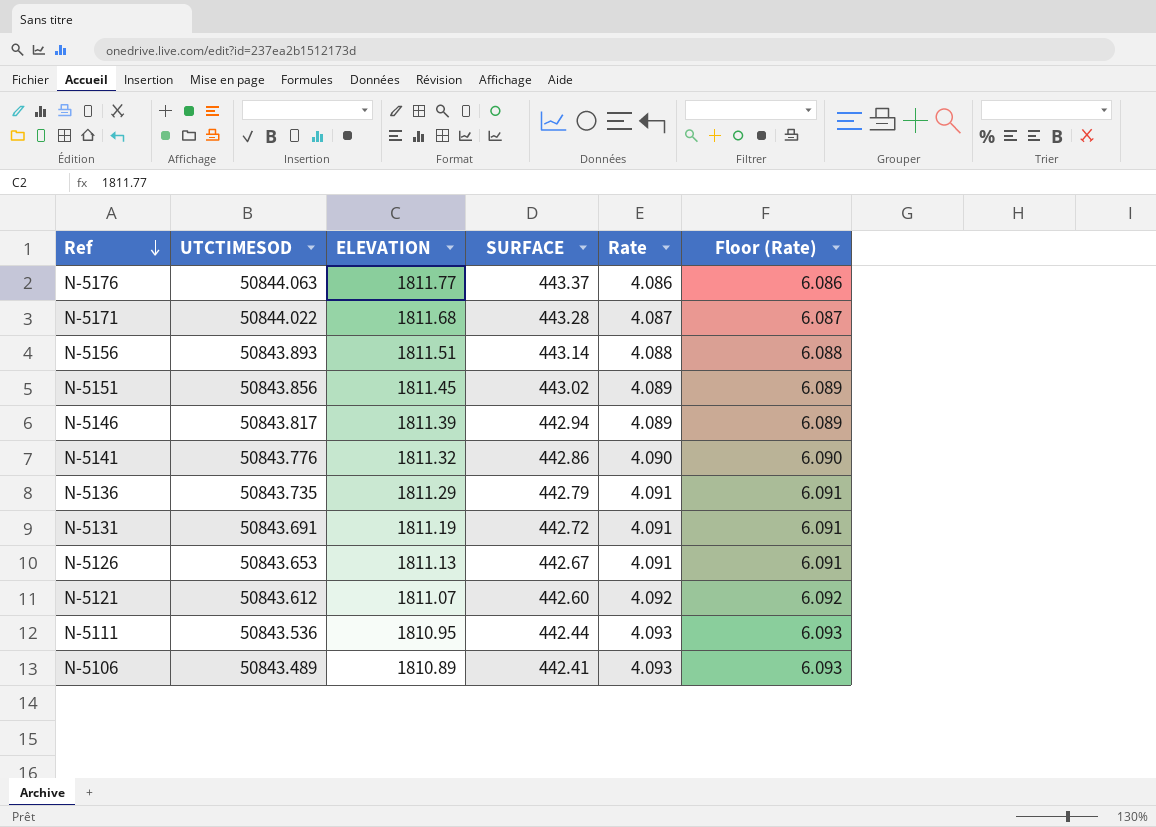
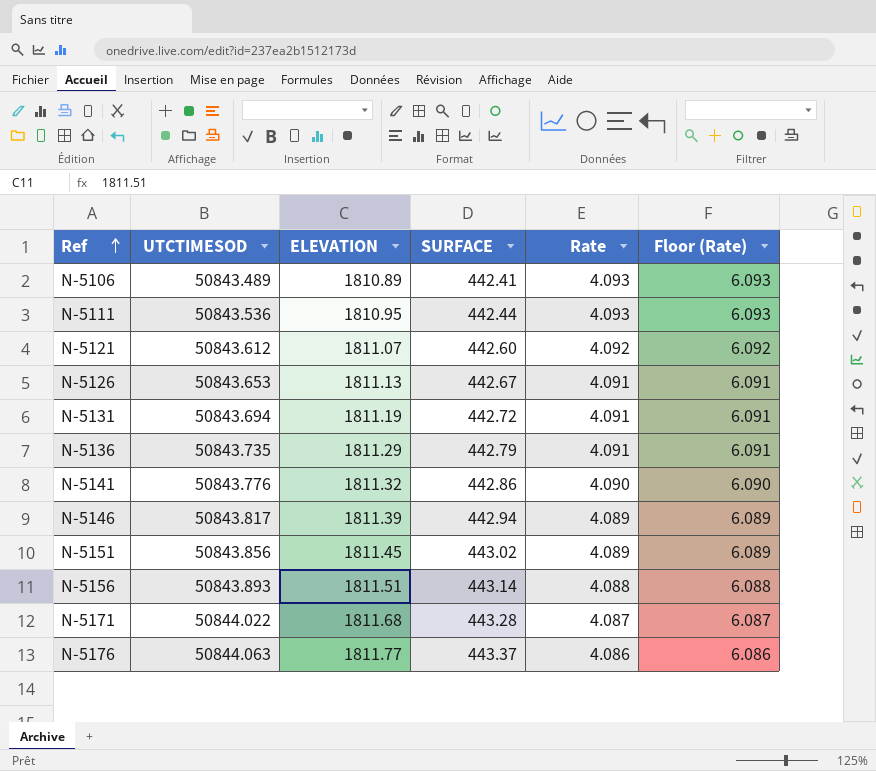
row order: Ref descending -> Ref ascending
N-5131 | UTCTIMESOD: 50843.691 -> 50843.694

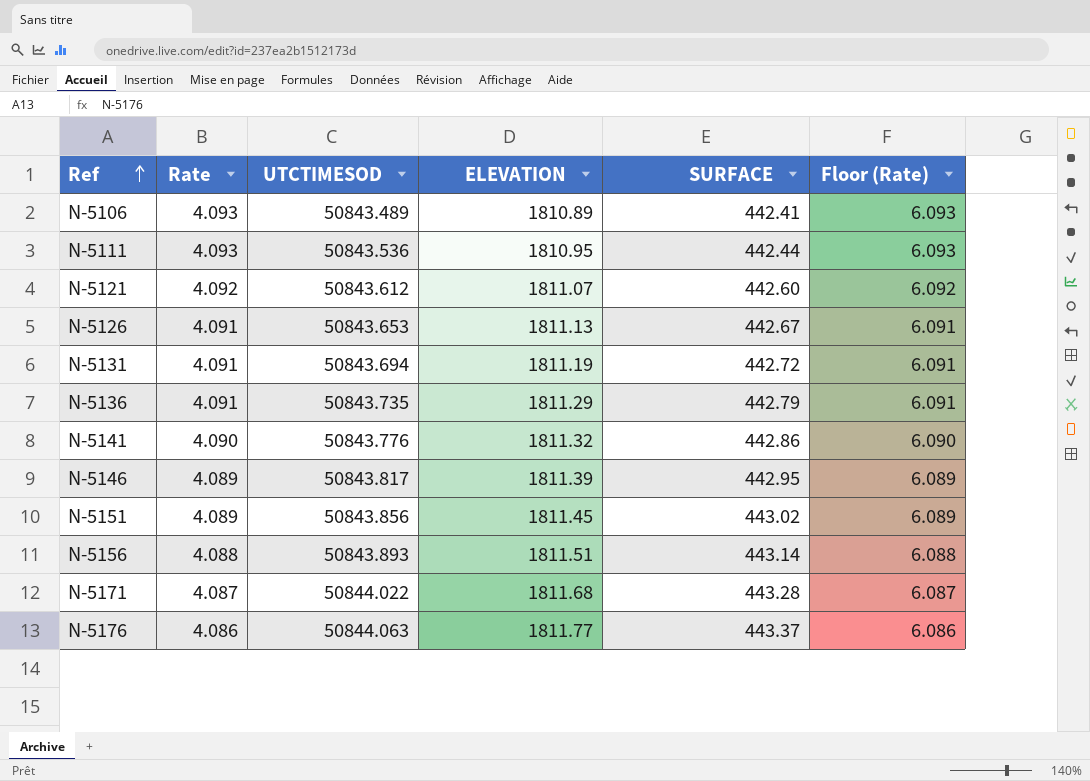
column Rate | position: 5 -> 2
N-5146 | SURFACE: 442.94 -> 442.95

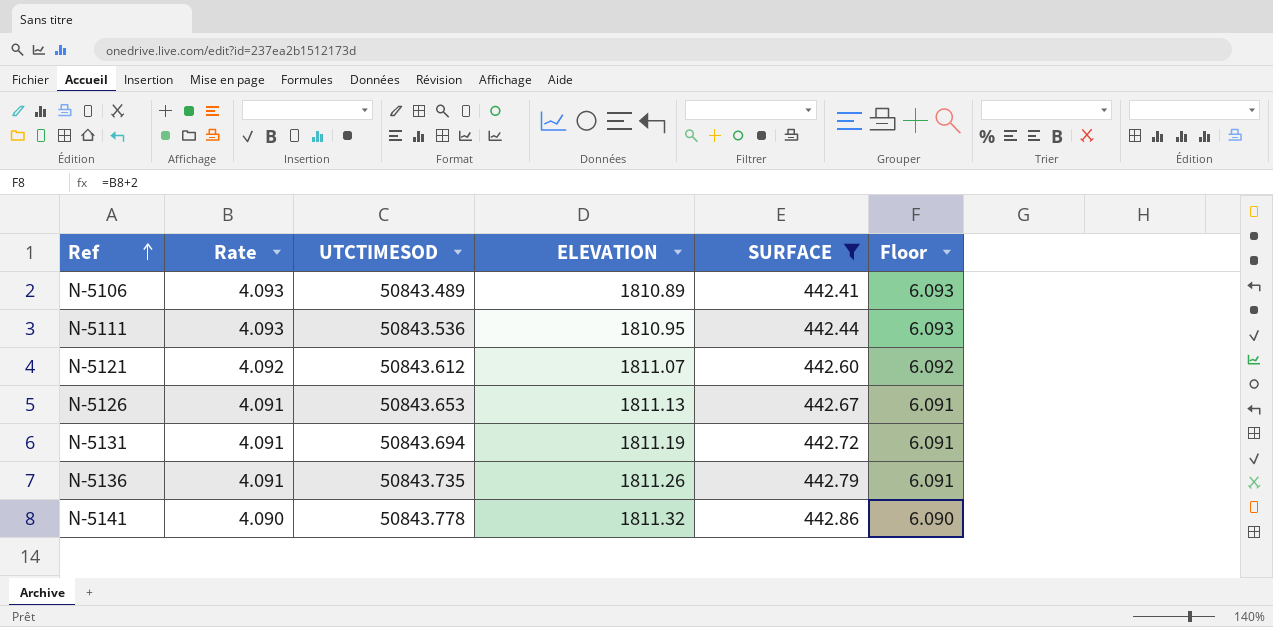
filter: none -> SURFACE <= 442.86
column name: Floor (Rate) -> Floor
N-5136 | ELEVATION: 1811.29 -> 1811.26
N-5141 | UTCTIMESOD: 50843.776 -> 50843.778

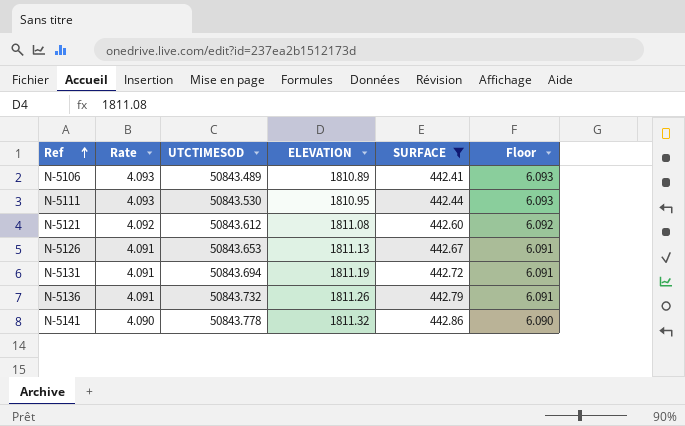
N-5111 | UTCTIMESOD: 50843.536 -> 50843.530
N-5121 | ELEVATION: 1811.07 -> 1811.08
N-5136 | UTCTIMESOD: 50843.735 -> 50843.732

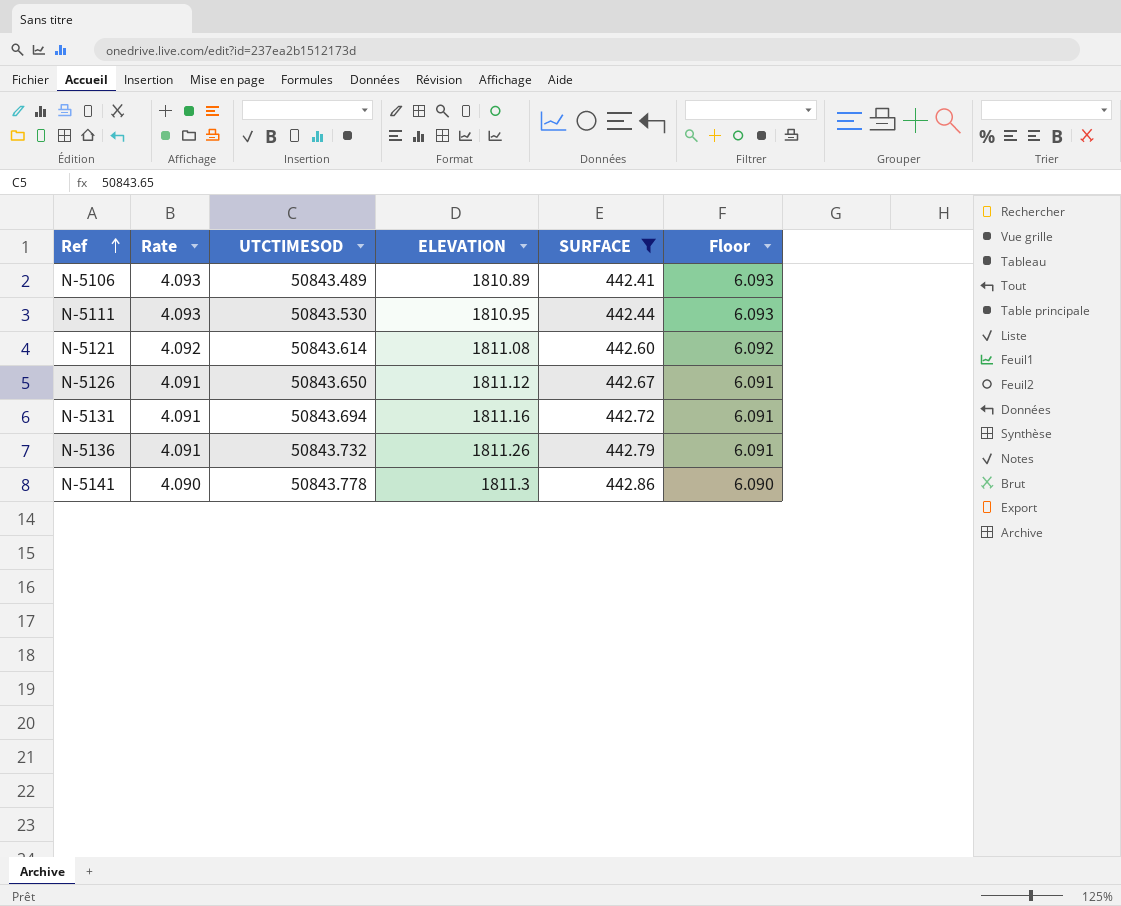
N-5121 | UTCTIMESOD: 50843.612 -> 50843.614
N-5126 | UTCTIMESOD: 50843.653 -> 50843.650
N-5126 | ELEVATION: 1811.13 -> 1811.12
N-5131 | ELEVATION: 1811.19 -> 1811.16
N-5141 | ELEVATION: 1811.32 -> 1811.3

